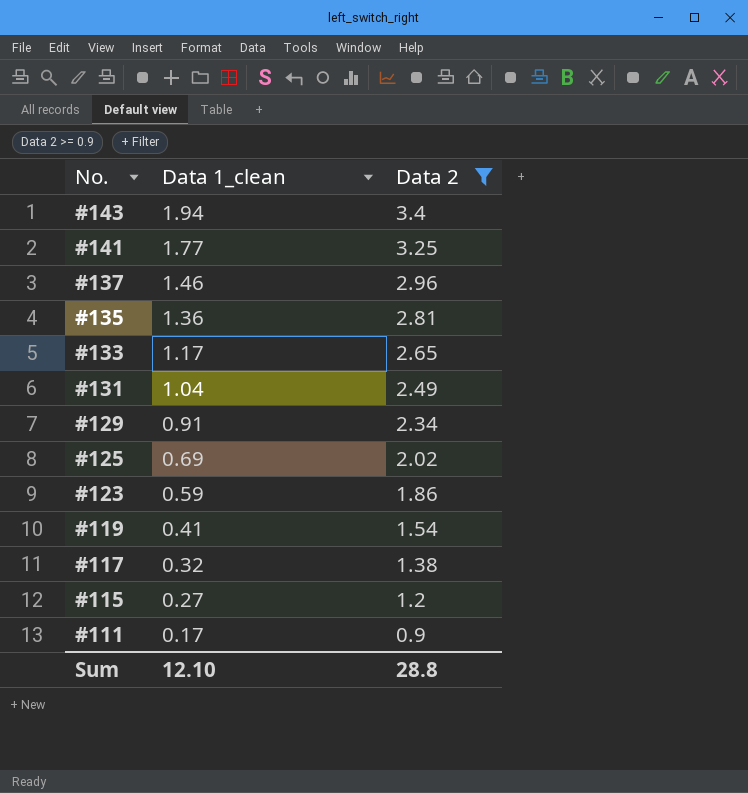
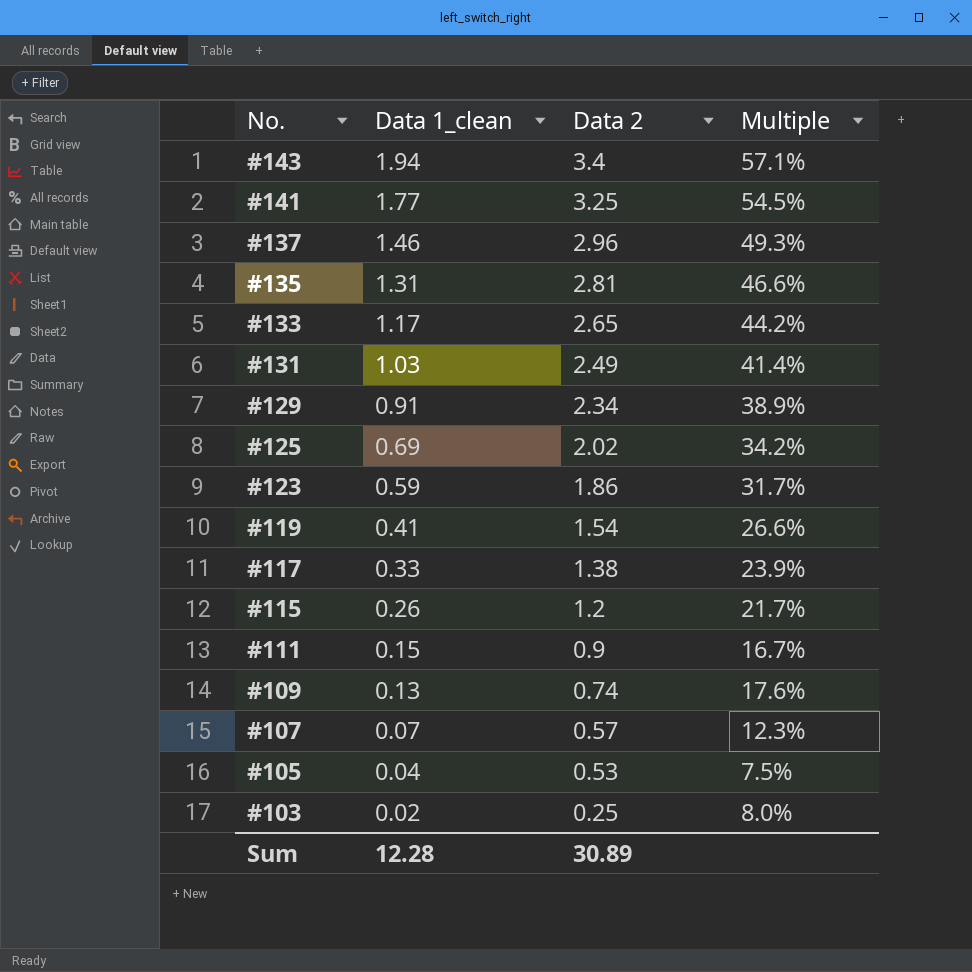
filter: Data 2 >= 0.9 -> none
column Multiple | formula: none -> [Data 1_clean] / [Data 2]
#135 | Data 1_clean: 1.36 -> 1.31
#131 | Data 1_clean: 1.04 -> 1.03
#117 | Data 1_clean: 0.32 -> 0.33
#115 | Data 1_clean: 0.27 -> 0.26
#111 | Data 1_clean: 0.17 -> 0.15
Sum | Data 1_clean: 12.10 -> 12.28
Sum | Data 2: 28.8 -> 30.89

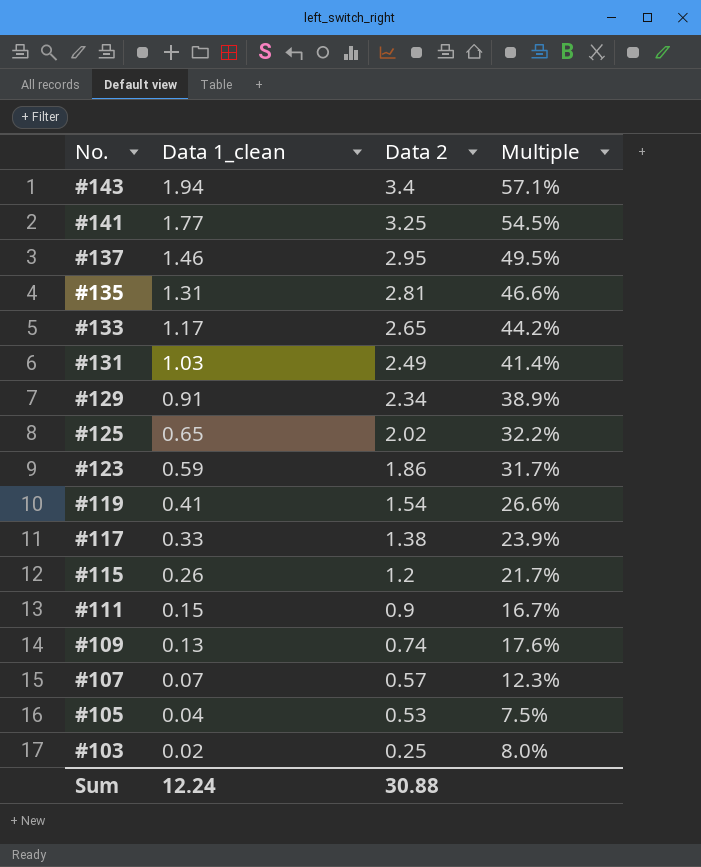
#137 | Data 2: 2.96 -> 2.95
#137 | Multiple: 49.3% -> 49.5%
#125 | Data 1_clean: 0.69 -> 0.65
#125 | Multiple: 34.2% -> 32.2%
Sum | Data 1_clean: 12.28 -> 12.24
Sum | Data 2: 30.89 -> 30.88

